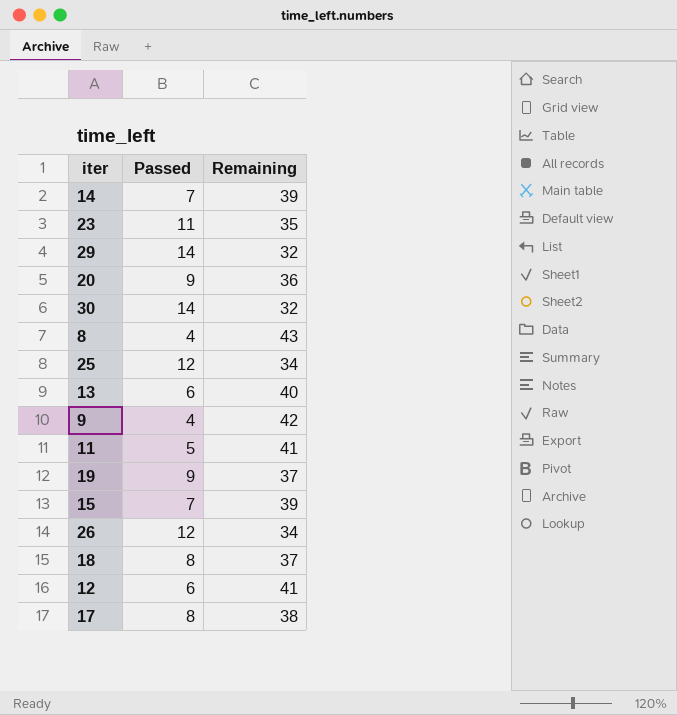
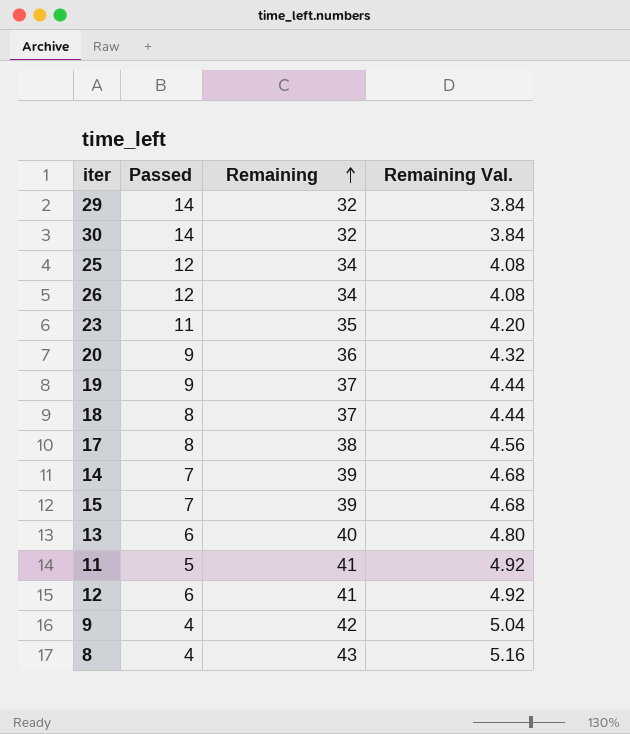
row order: none -> Remaining ascending
column Remaining Val. | formula: none -> [Remaining] * 0.12

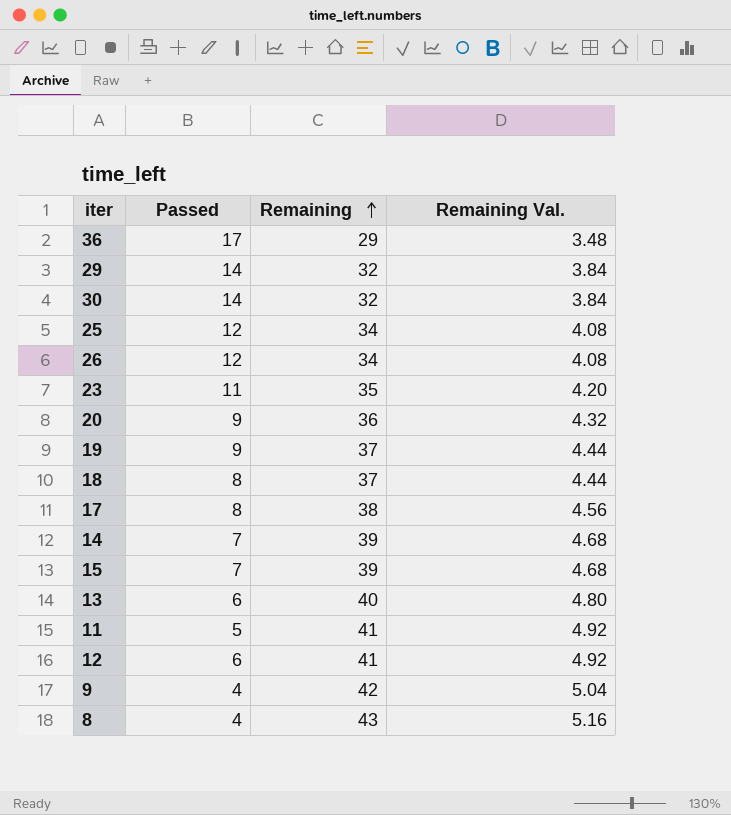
row 36: none -> 17 | 29 | 3.48

